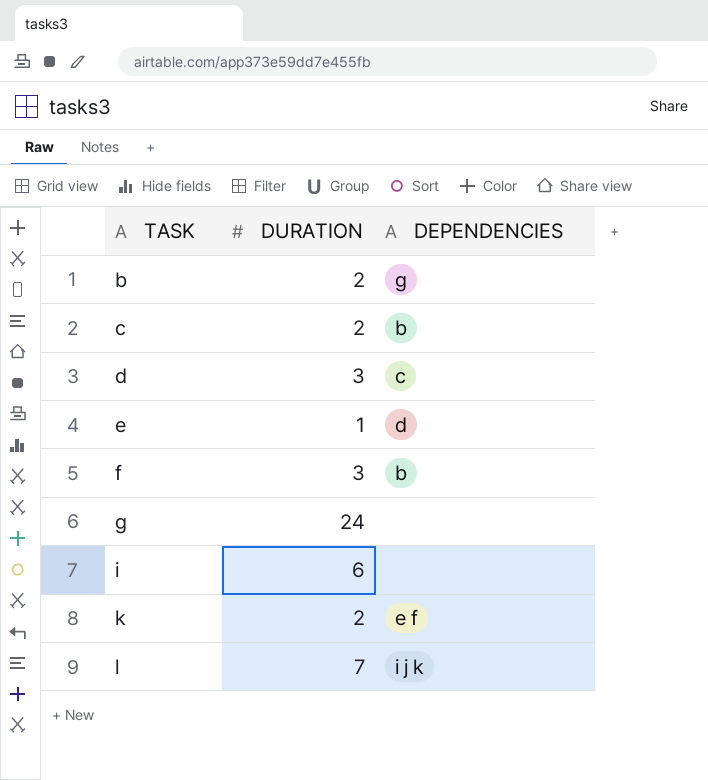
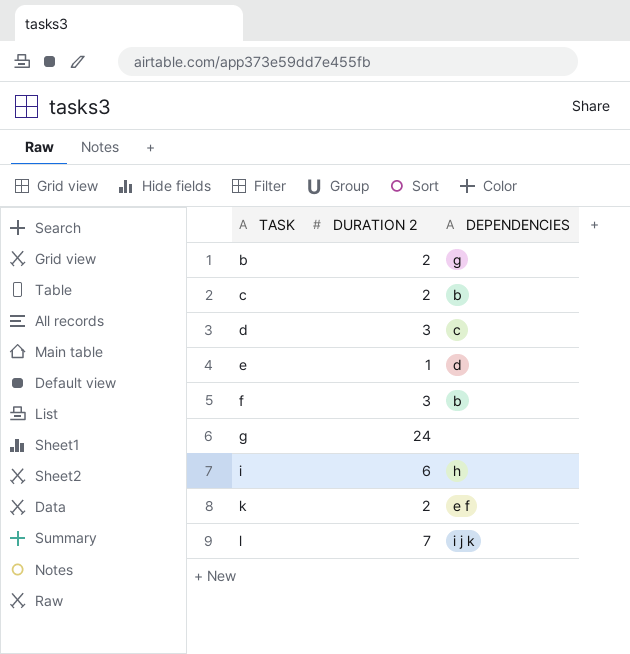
column name: DURATION -> DURATION 2
i | DEPENDENCIES: none -> h

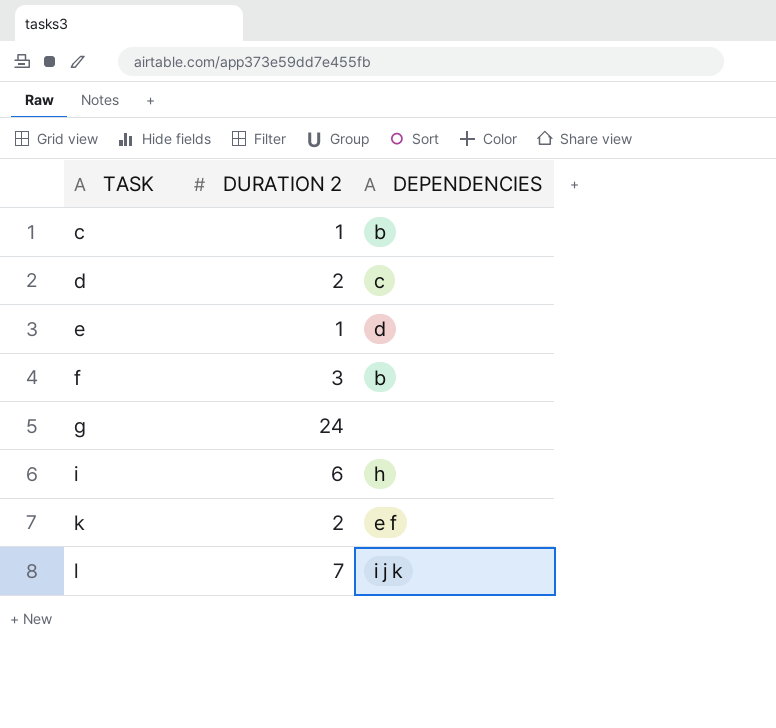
row b: 2 | g -> none
c | DURATION 2: 2 -> 1
d | DURATION 2: 3 -> 2

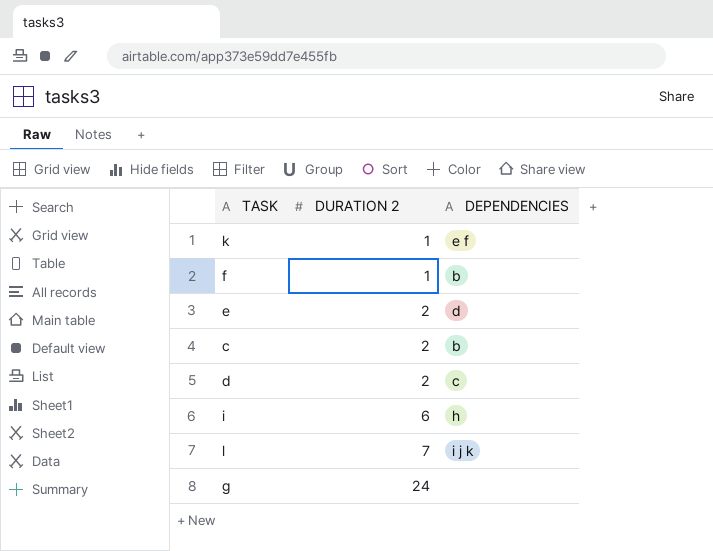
row order: TASK ascending -> DURATION 2 ascending
k | DURATION 2: 2 -> 1
f | DURATION 2: 3 -> 1
e | DURATION 2: 1 -> 2
c | DURATION 2: 1 -> 2

